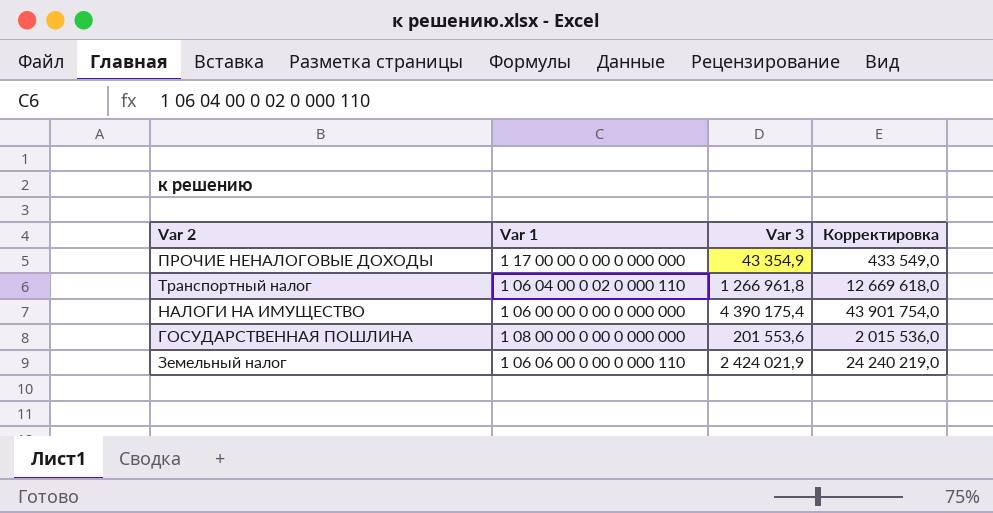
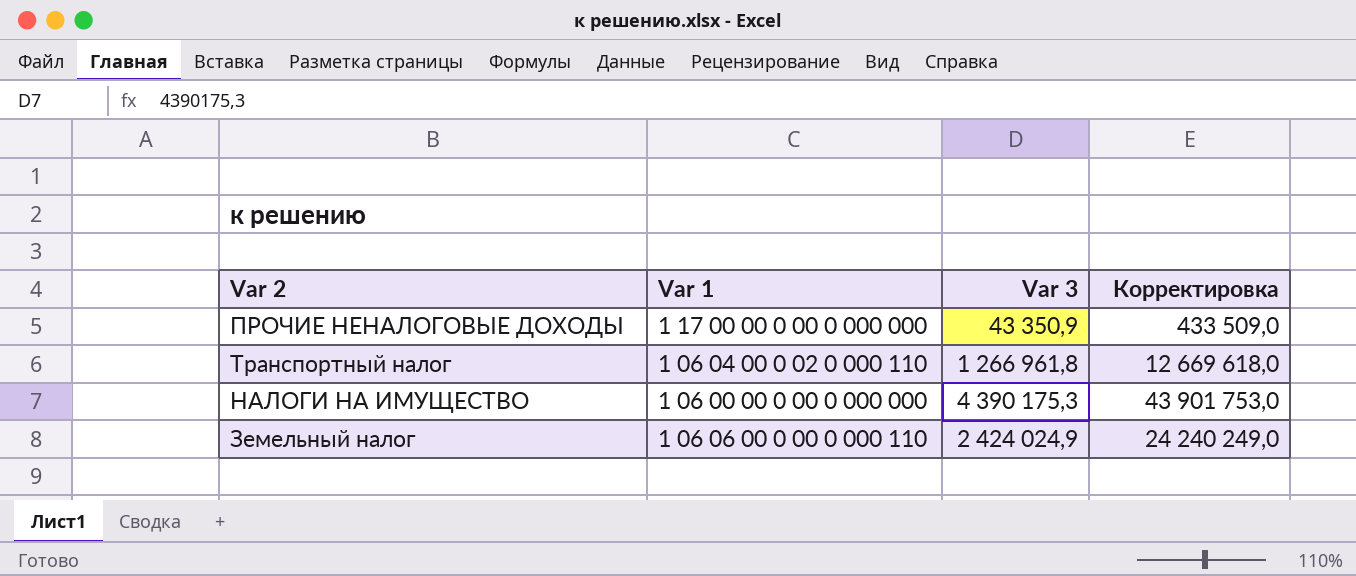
row ГОСУДАРСТВЕННАЯ ПОШЛИНА: 1 08 00 00 0 00 0 000 000 | 201 553,6 | 2 015 536,0 -> none
ПРОЧИЕ НЕНАЛОГОВЫЕ ДОХОДЫ | Var 3: 43 354,9 -> 43 350,9
ПРОЧИЕ НЕНАЛОГОВЫЕ ДОХОДЫ | Корректировка: 433 549,0 -> 433 509,0
НАЛОГИ НА ИМУЩЕСТВО | Var 3: 4 390 175,4 -> 4 390 175,3
НАЛОГИ НА ИМУЩЕСТВО | Корректировка: 43 901 754,0 -> 43 901 753,0
Земельный налог | Var 3: 2 424 021,9 -> 2 424 024,9
Земельный налог | Корректировка: 24 240 219,0 -> 24 240 249,0

